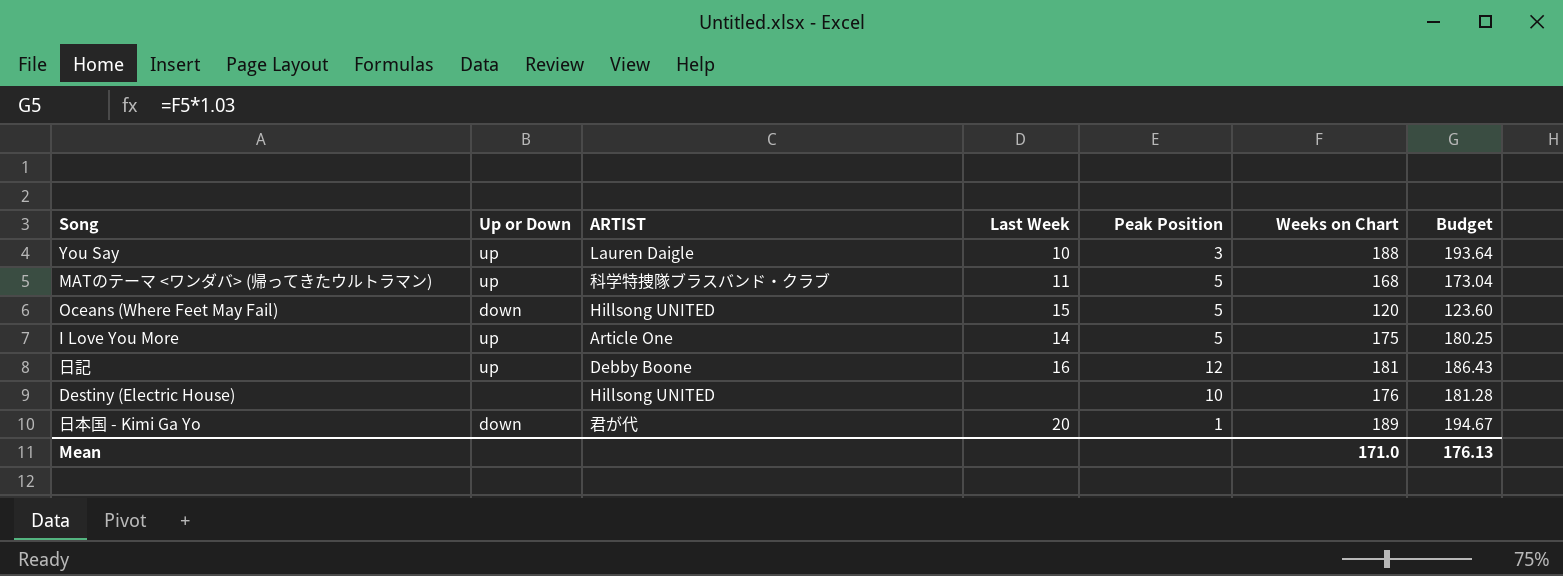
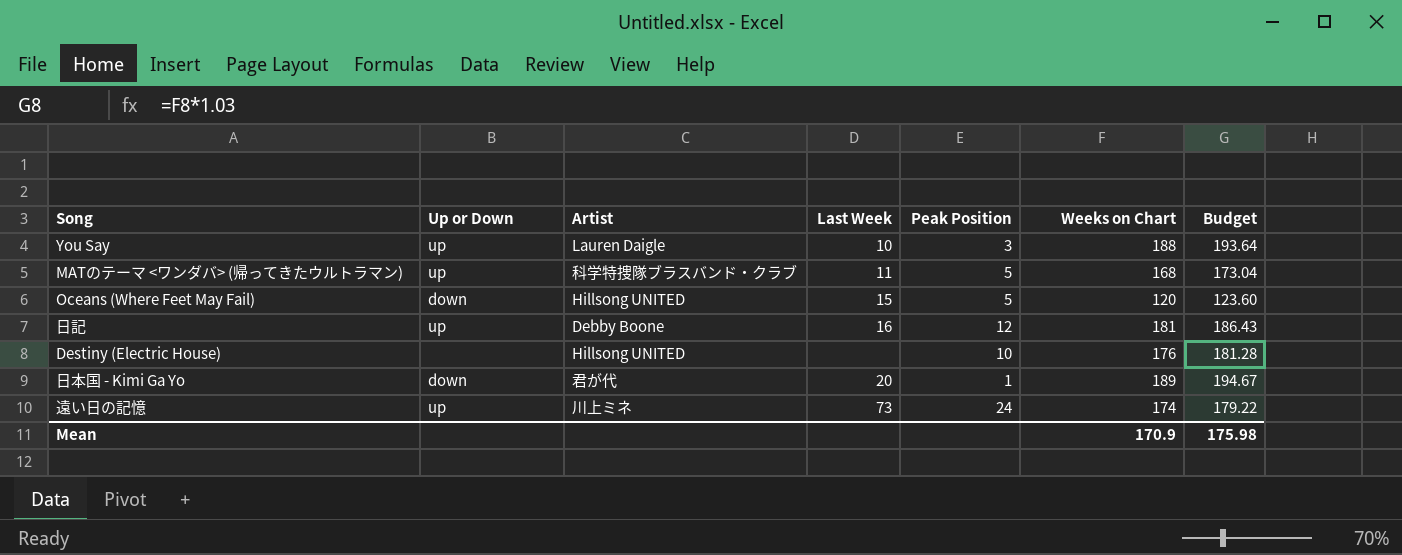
column name: ARTIST -> Artist
row I Love You More: up | Article One | 14 | 5 | 175 | 180.25 -> none
row 遠い日の記憶: none -> up | 川上ミネ | 73 | 24 | 174 | 179.22
Mean | Weeks on Chart: 171.0 -> 170.9
Mean | Budget: 176.13 -> 175.98

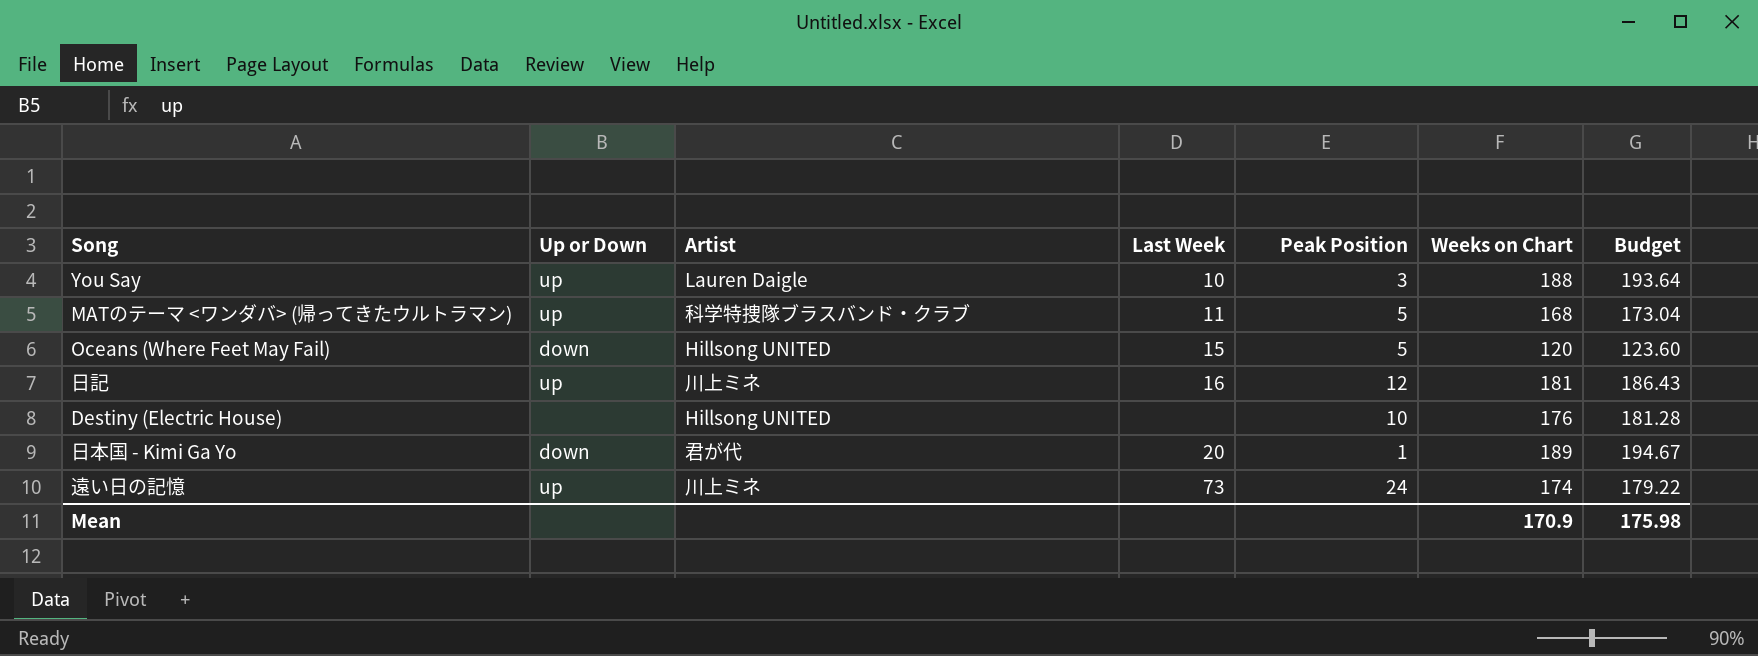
日記 | Artist: Debby Boone -> 川上ミネ

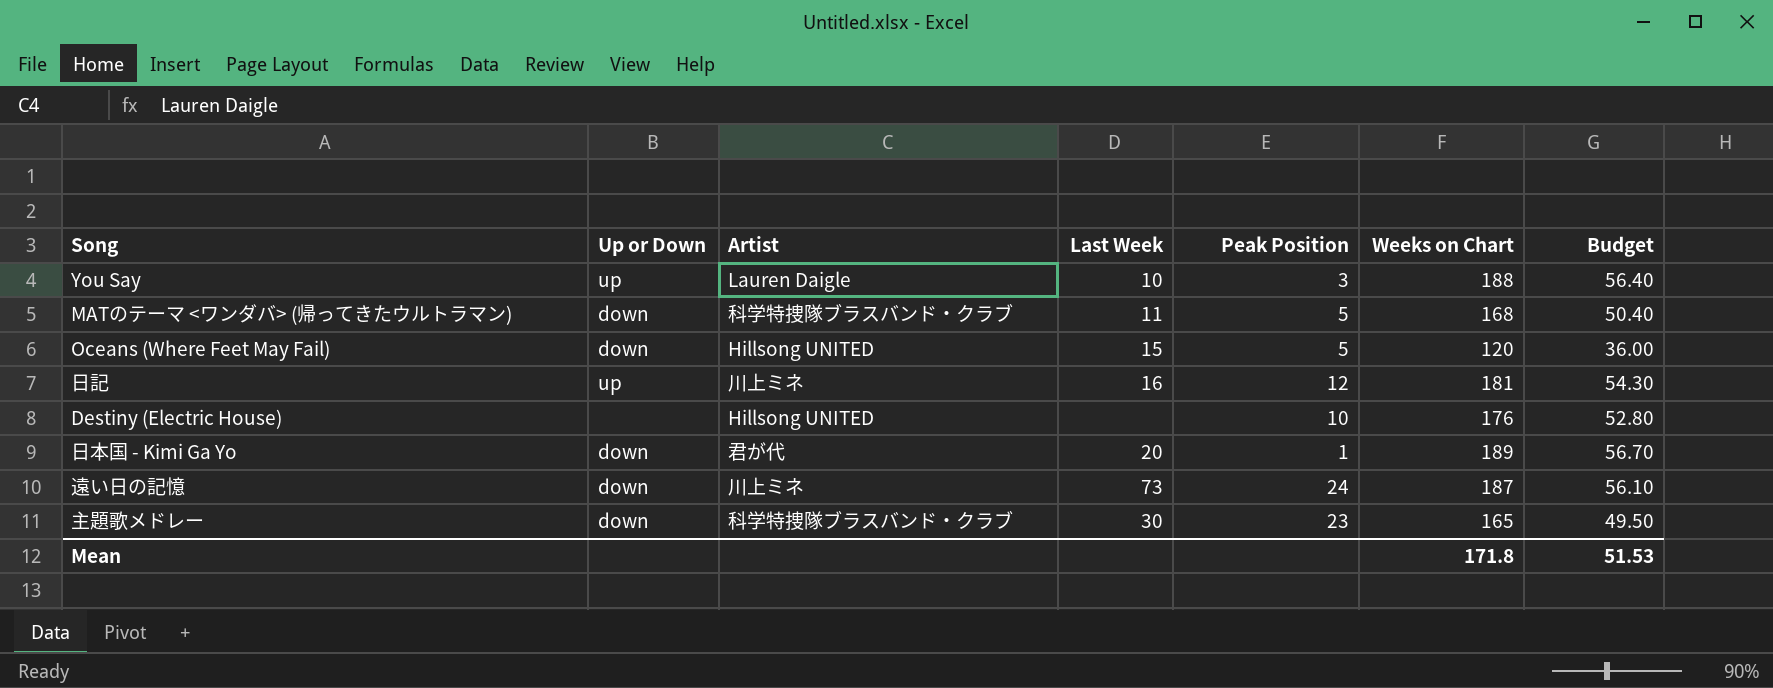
column Budget | formula: [Weeks on Chart] * 1.03 -> [Weeks on Chart] * 0.3
MATのテーマ <ワンダバ> (帰ってきたウルトラマン) | Up or Down: up -> down
遠い日の記憶 | Up or Down: up -> down
遠い日の記憶 | Weeks on Chart: 174 -> 187
row 主題歌メドレー: none -> down | 科学特捜隊ブラスバンド・クラブ | 30 | 23 | 165 | 49.50
Mean | Weeks on Chart: 170.9 -> 171.8
Mean | Budget: 175.98 -> 51.53

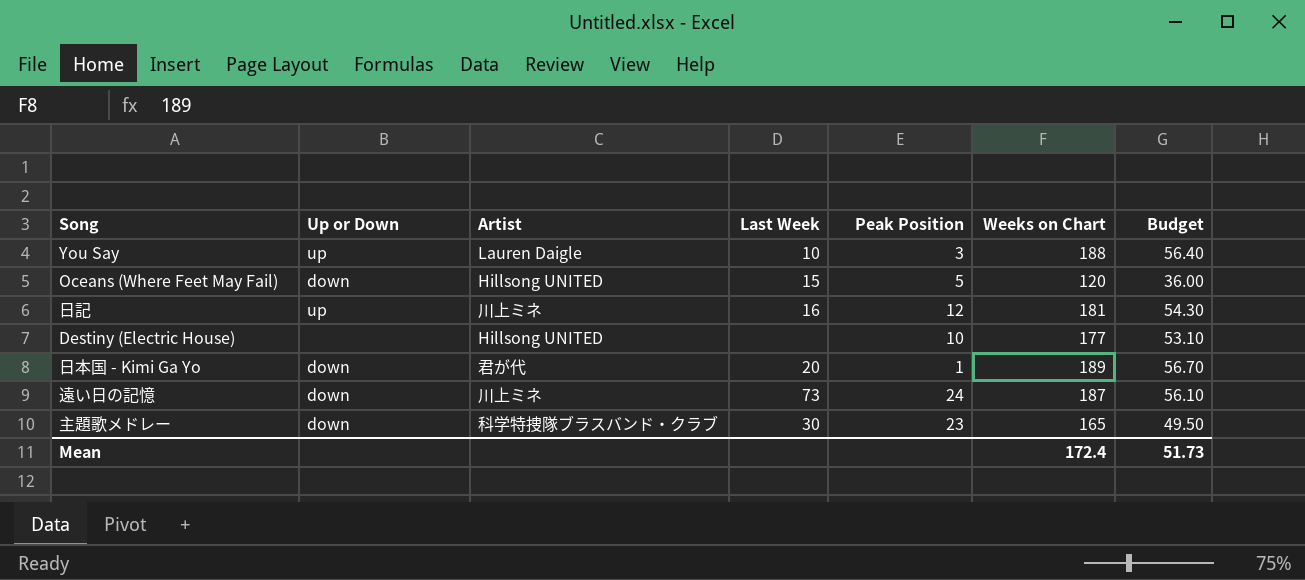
row MATのテーマ <ワンダバ> (帰ってきたウルトラマン): down | 科学特捜隊ブラスバンド・クラブ | 11 | 5 | 168 | 50.40 -> none
Destiny (Electric House) | Weeks on Chart: 176 -> 177
Destiny (Electric House) | Budget: 52.80 -> 53.10
Mean | Weeks on Chart: 171.8 -> 172.4
Mean | Budget: 51.53 -> 51.73

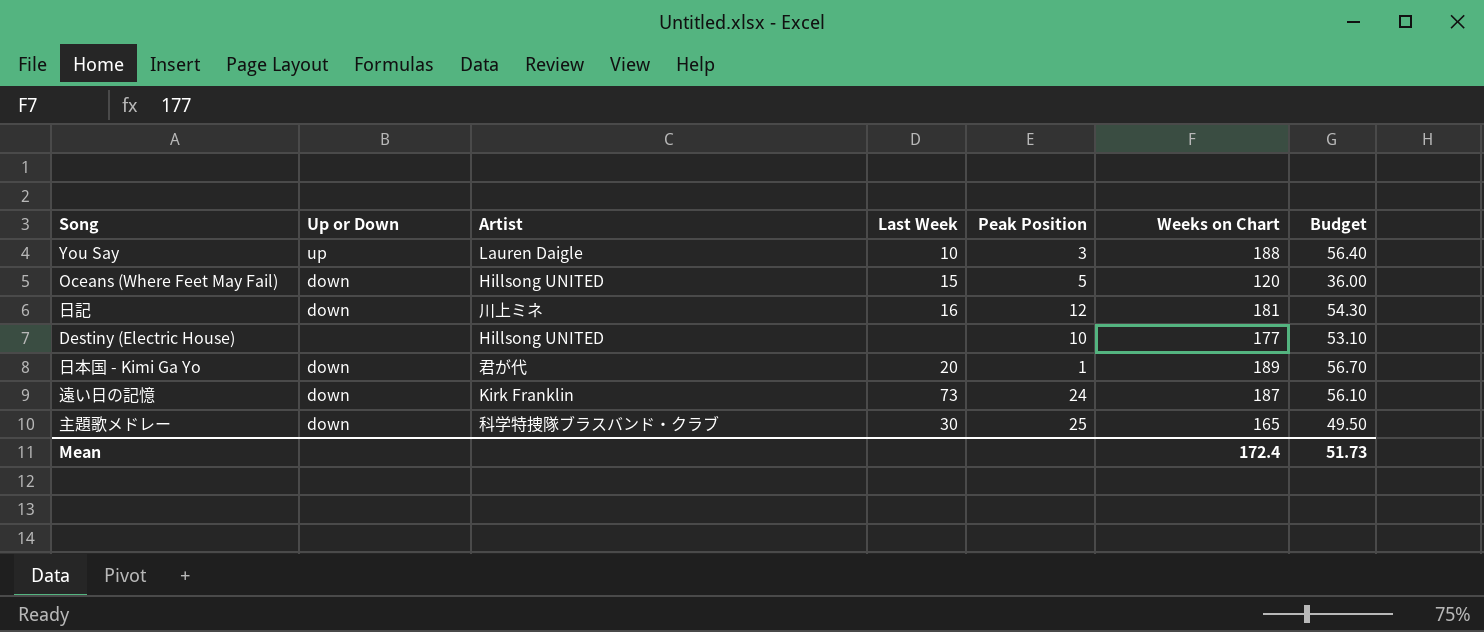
日記 | Up or Down: up -> down
遠い日の記憶 | Artist: 川上ミネ -> Kirk Franklin
主題歌メドレー | Peak Position: 23 -> 25

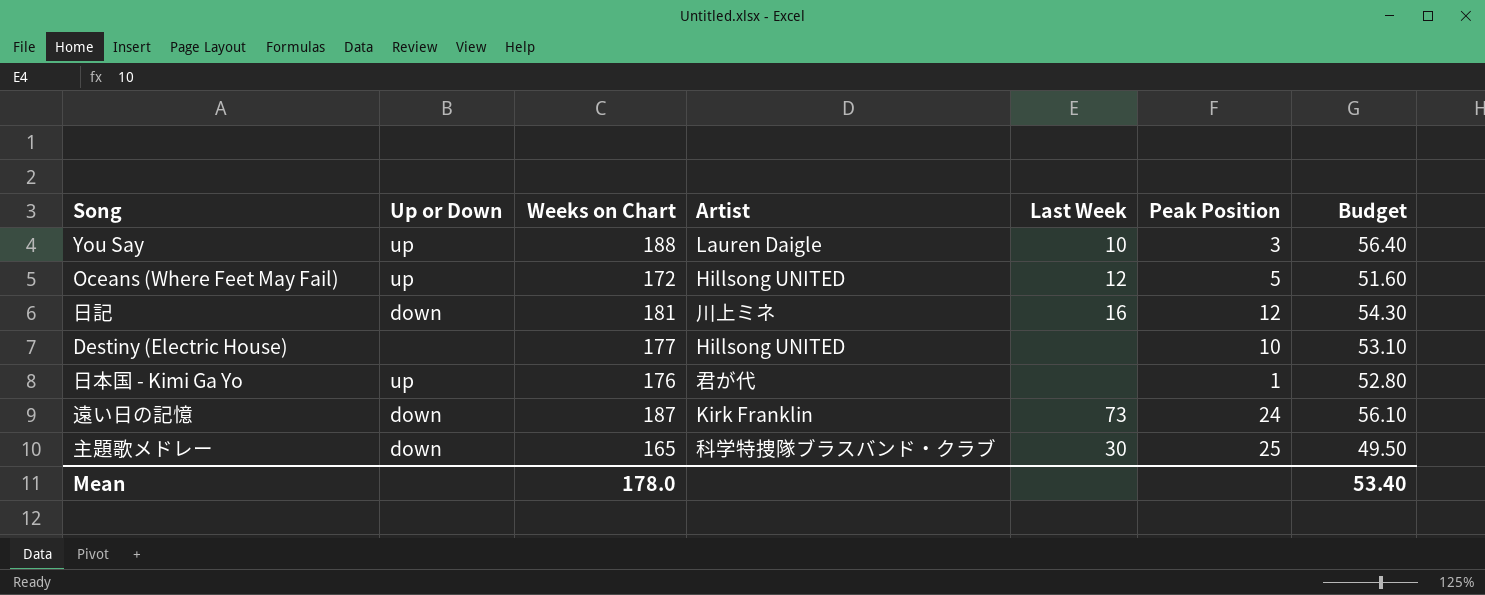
column Weeks on Chart | position: 6 -> 3
Oceans (Where Feet May Fail) | Up or Down: down -> up
Oceans (Where Feet May Fail) | Weeks on Chart: 120 -> 172
Oceans (Where Feet May Fail) | Last Week: 15 -> 12
Oceans (Where Feet May Fail) | Budget: 36.00 -> 51.60
日本国 - Kimi Ga Yo | Up or Down: down -> up
日本国 - Kimi Ga Yo | Weeks on Chart: 189 -> 176
日本国 - Kimi Ga Yo | Last Week: 20 -> none
日本国 - Kimi Ga Yo | Budget: 56.70 -> 52.80
Mean | Weeks on Chart: 172.4 -> 178.0
Mean | Budget: 51.73 -> 53.40

